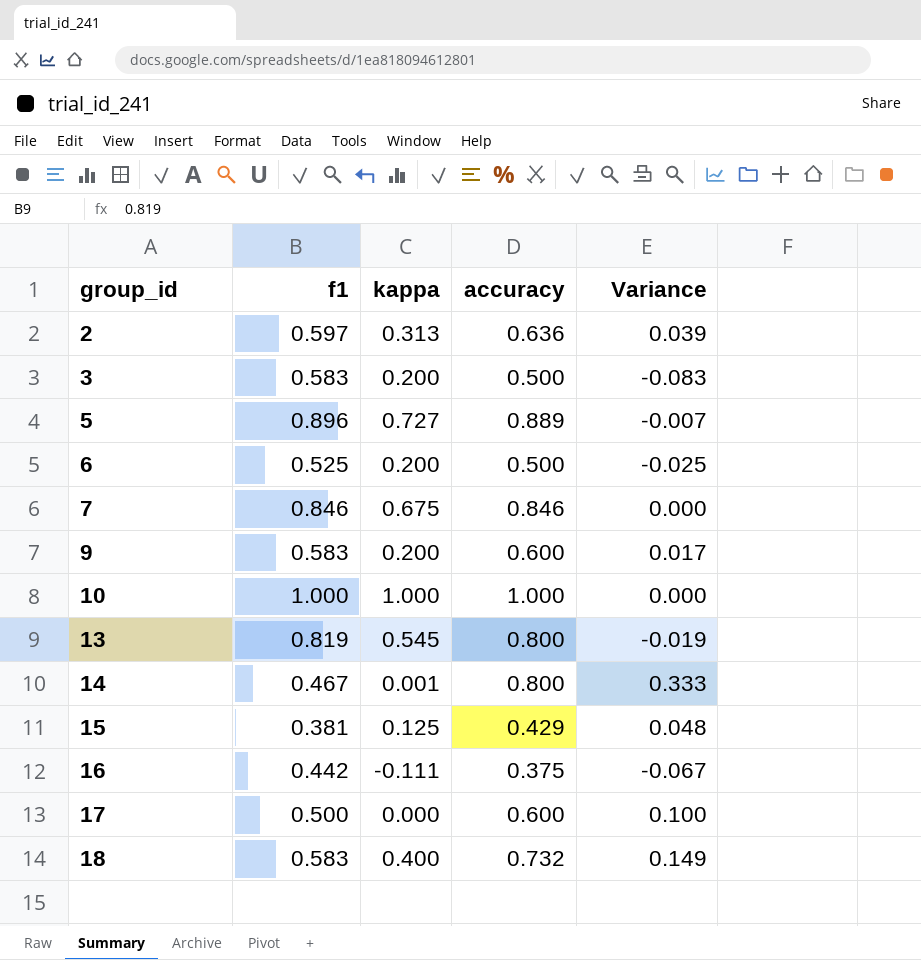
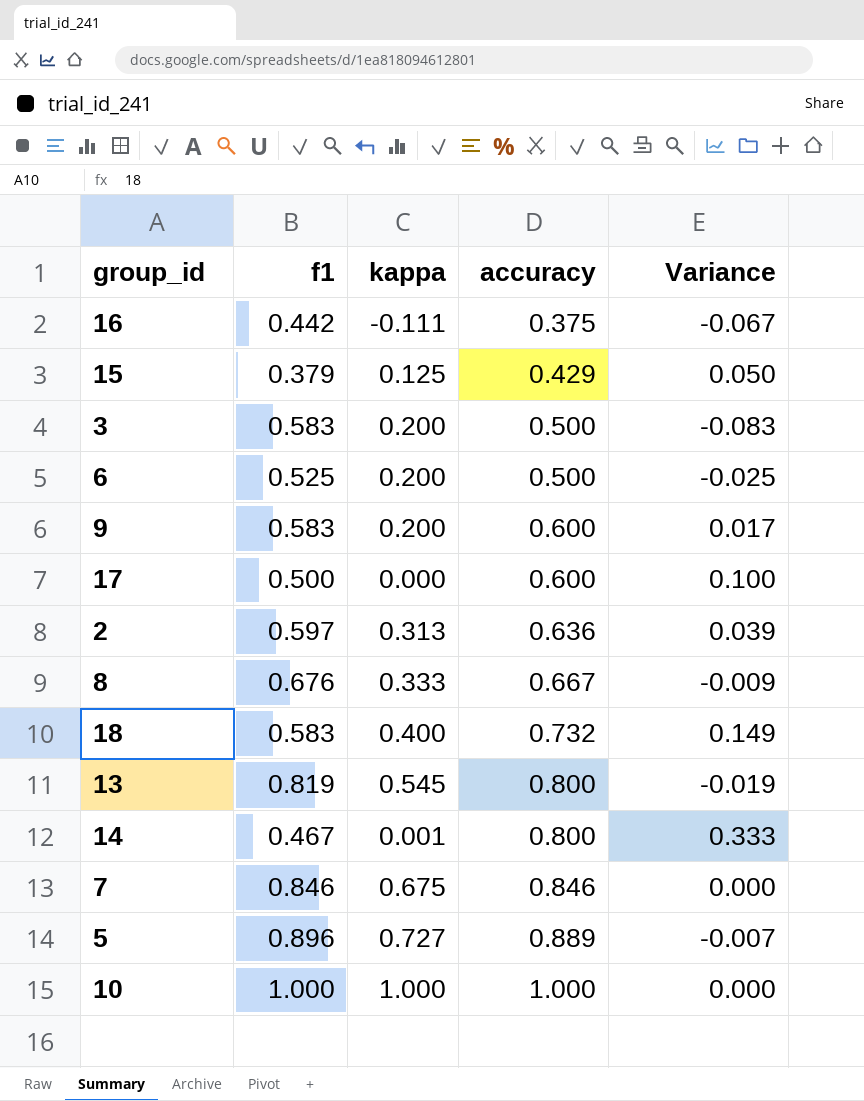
row order: group_id ascending -> accuracy ascending
15 | f1: 0.381 -> 0.379
15 | Variance: 0.048 -> 0.050
row 8: none -> 0.676 | 0.333 | 0.667 | -0.009

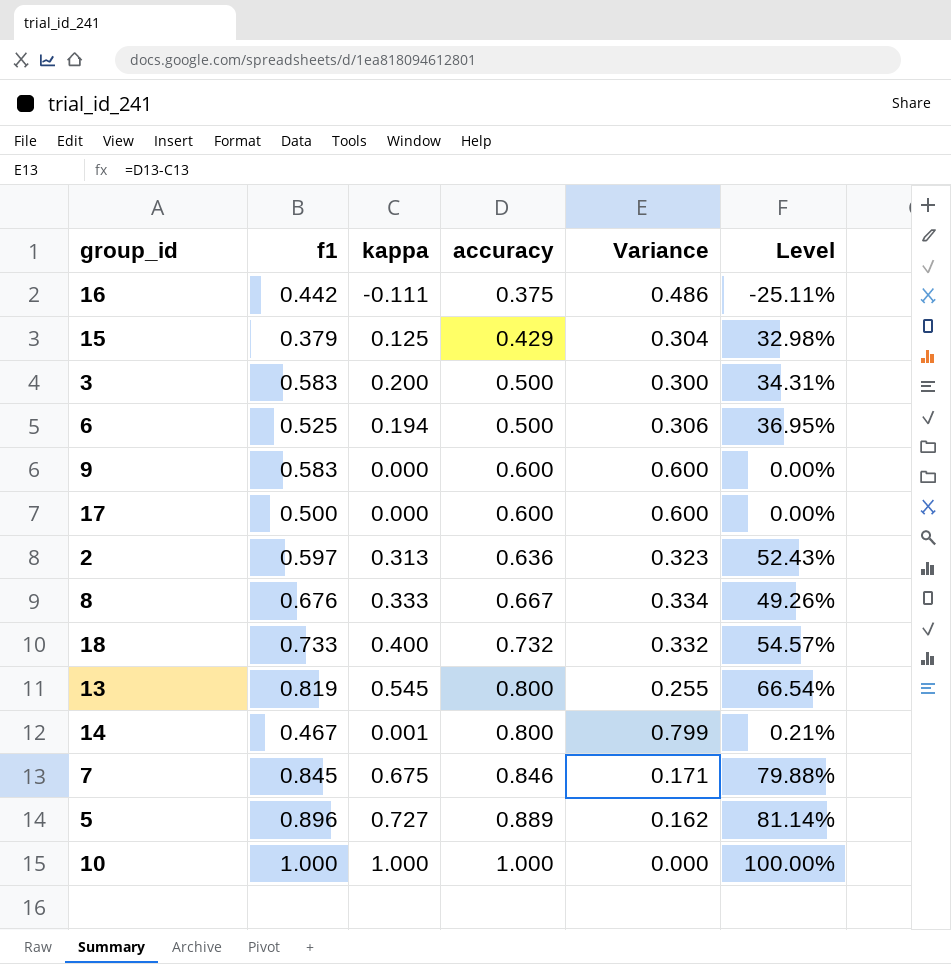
column Variance | formula: [accuracy] - [f1] -> [accuracy] - [kappa]
column Level | formula: none -> [kappa] / [f1]
6 | kappa: 0.200 -> 0.194
9 | kappa: 0.200 -> 0.000
18 | f1: 0.583 -> 0.733
7 | f1: 0.846 -> 0.845

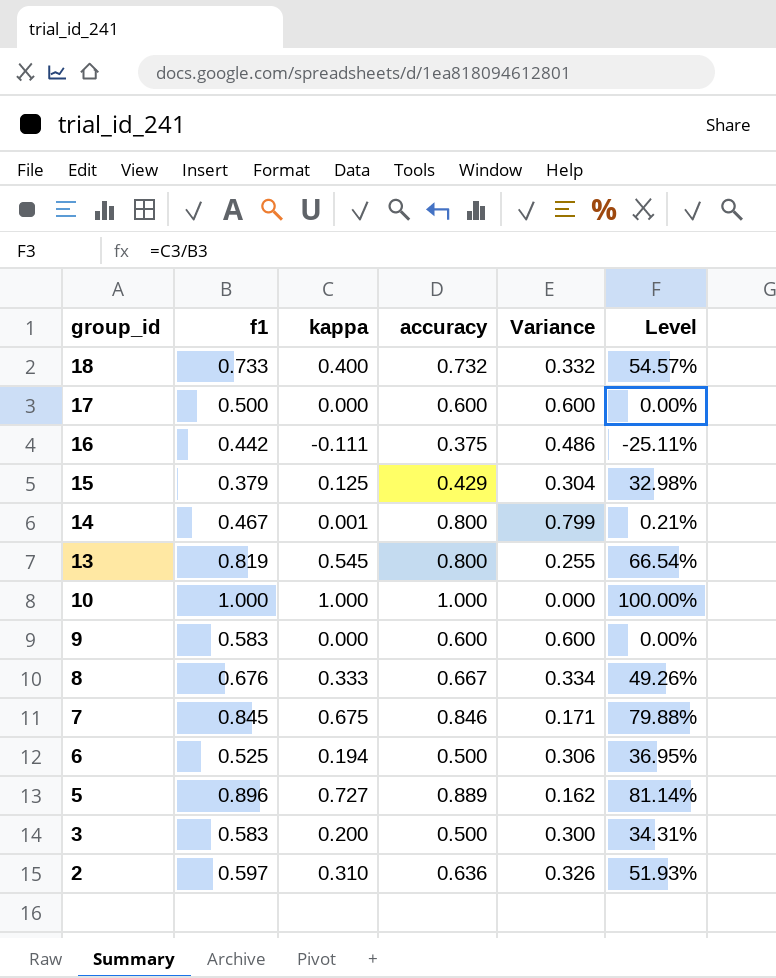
row order: accuracy ascending -> group_id descending
2 | kappa: 0.313 -> 0.310
2 | Variance: 0.323 -> 0.326
2 | Level: 52.43% -> 51.93%

